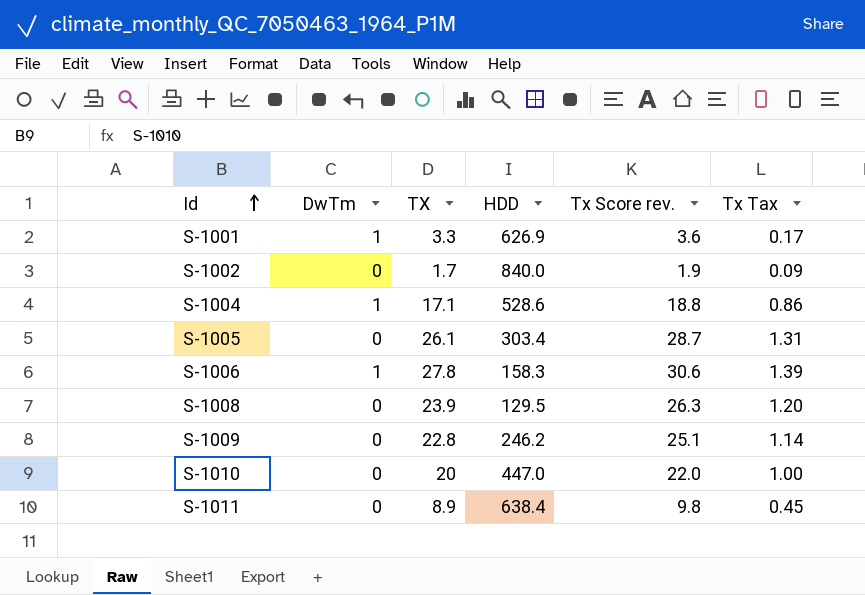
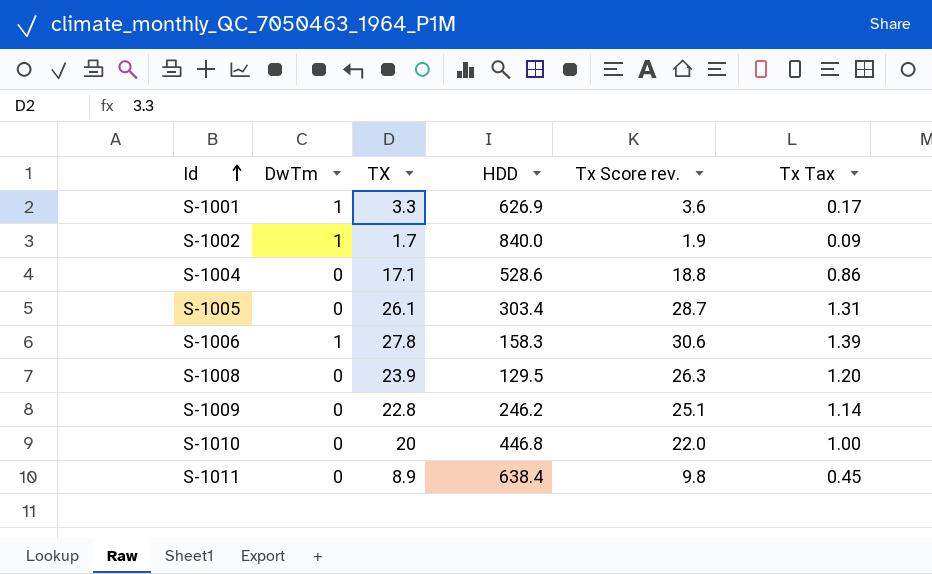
S-1002 | DwTm: 0 -> 1
S-1004 | DwTm: 1 -> 0
S-1010 | HDD: 447.0 -> 446.8

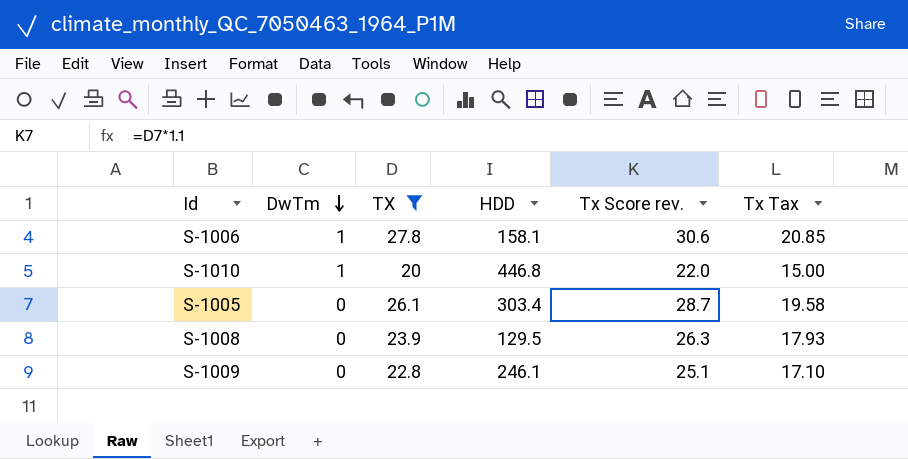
filter: none -> TX >= 20
row order: Id ascending -> DwTm descending
column Tx Tax | formula: [TX] * 0.05 -> [TX] * 0.75
S-1006 | HDD: 158.3 -> 158.1
S-1010 | DwTm: 0 -> 1
S-1009 | HDD: 246.2 -> 246.1

